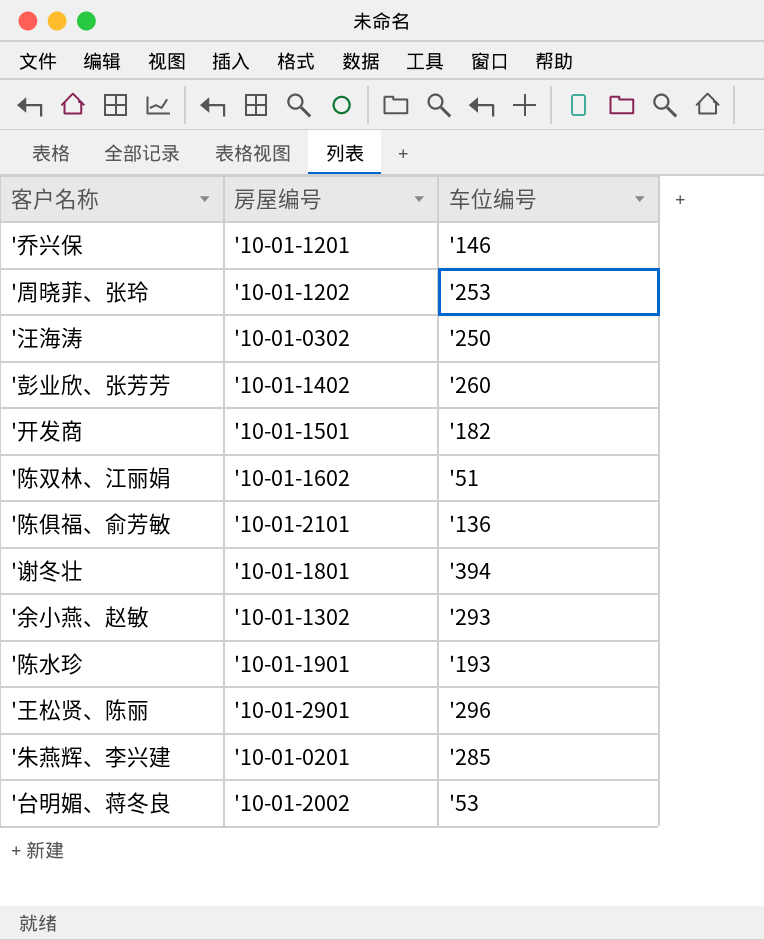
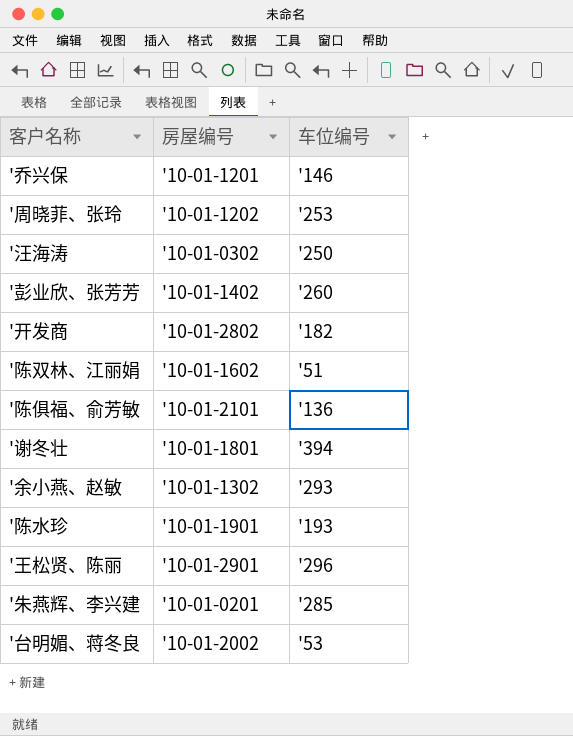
'开发商 | 房屋编号: '10-01-1501 -> '10-01-2802

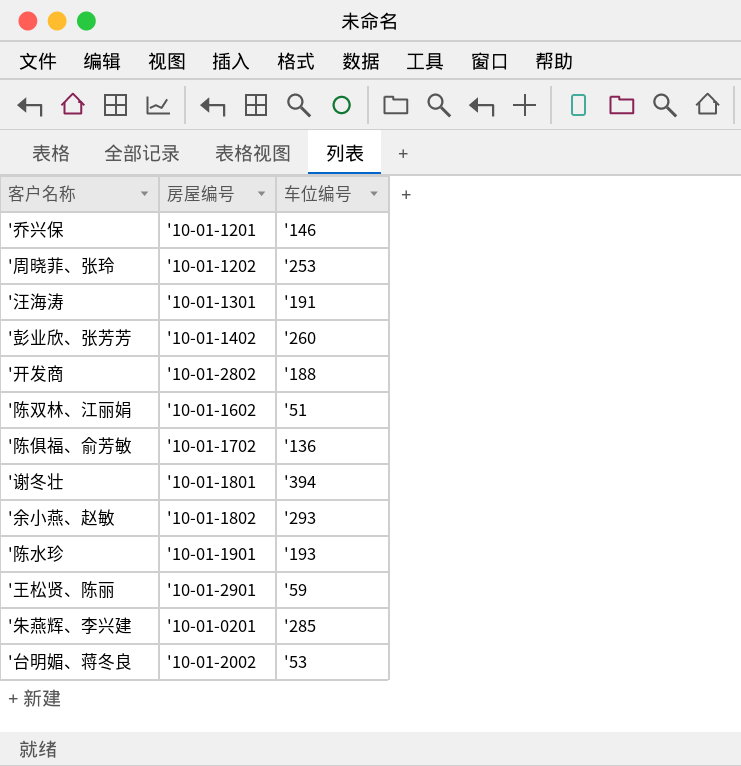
'汪海涛 | 房屋编号: '10-01-0302 -> '10-01-1301
'汪海涛 | 车位编号: '250 -> '191
'开发商 | 车位编号: '182 -> '188
'陈俱福、俞芳敏 | 房屋编号: '10-01-2101 -> '10-01-1702
'余小燕、赵敏 | 房屋编号: '10-01-1302 -> '10-01-1802
'王松贤、陈丽 | 车位编号: '296 -> '59

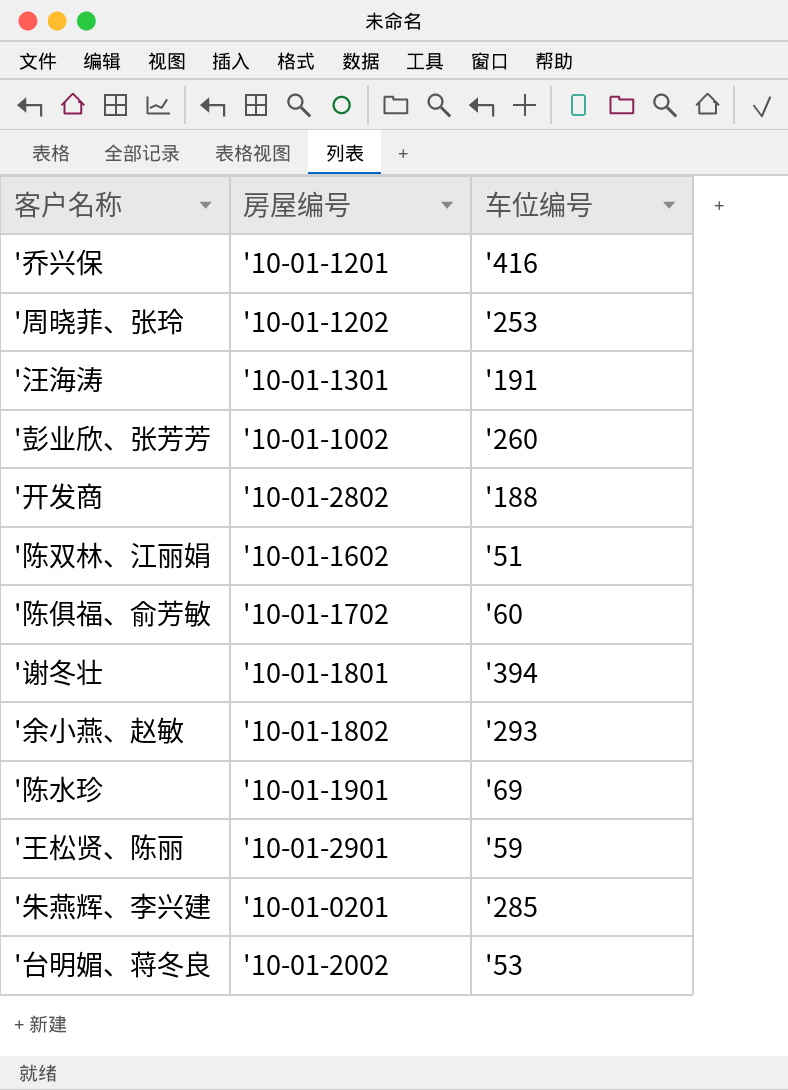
'乔兴保 | 车位编号: '146 -> '416
'彭业欣、张芳芳 | 房屋编号: '10-01-1402 -> '10-01-1002
'陈俱福、俞芳敏 | 车位编号: '136 -> '60
'陈水珍 | 车位编号: '193 -> '69

